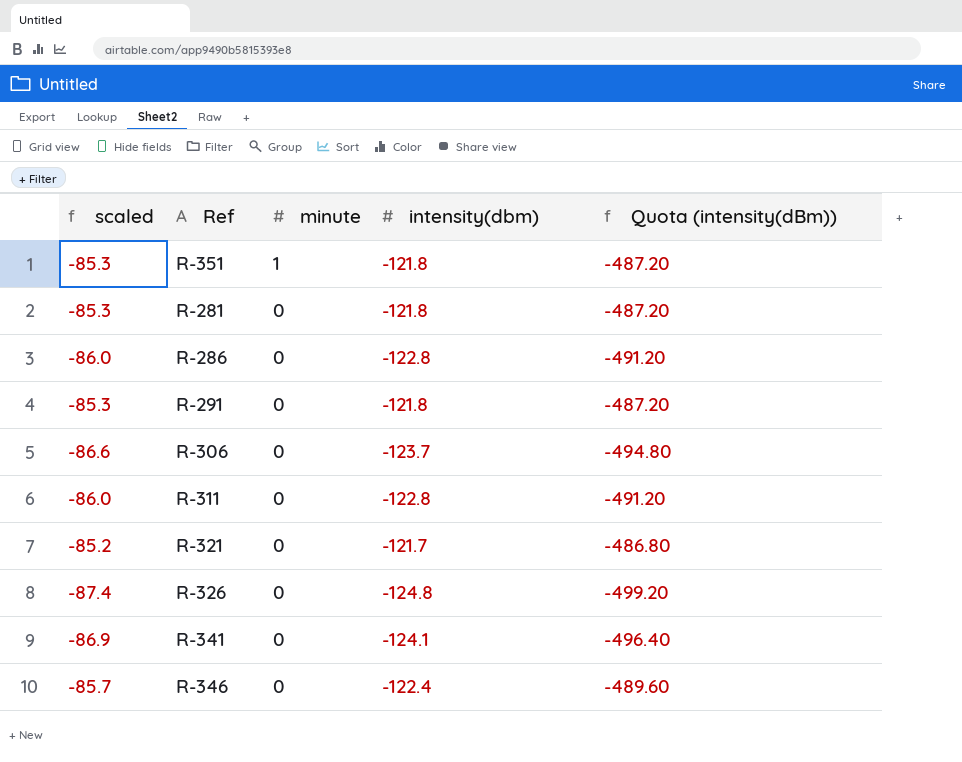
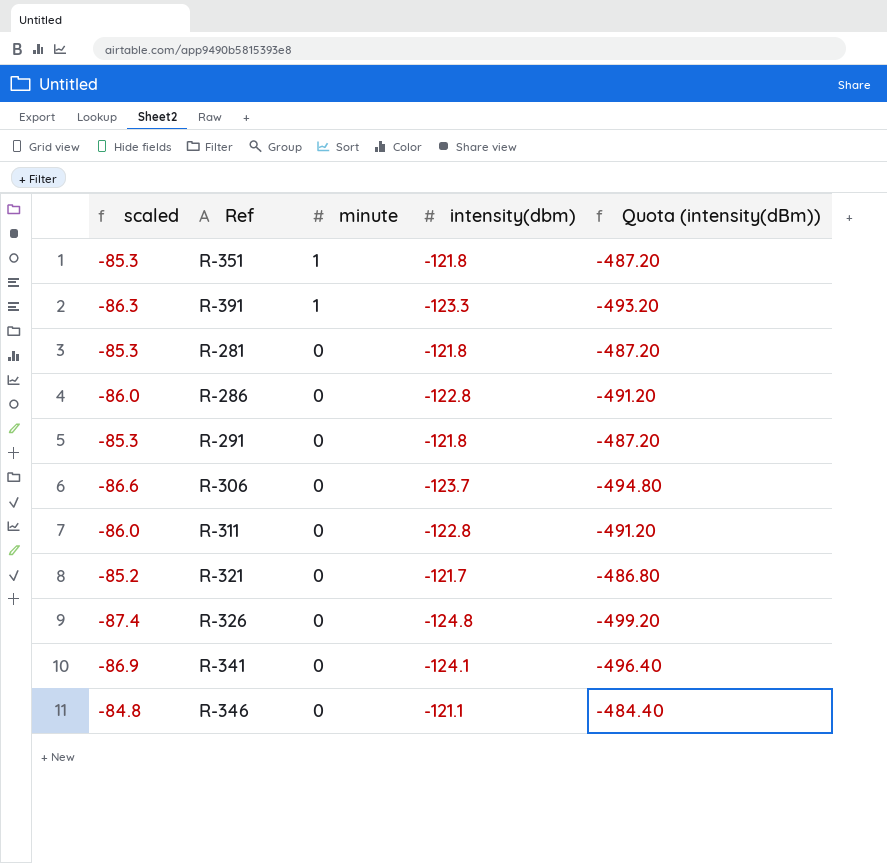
row R-391: none -> -86.3 | 1 | -123.3 | -493.20
R-346 | scaled: -85.7 -> -84.8
R-346 | intensity(dbm): -122.4 -> -121.1
R-346 | Quota (intensity(dBm)): -489.60 -> -484.40

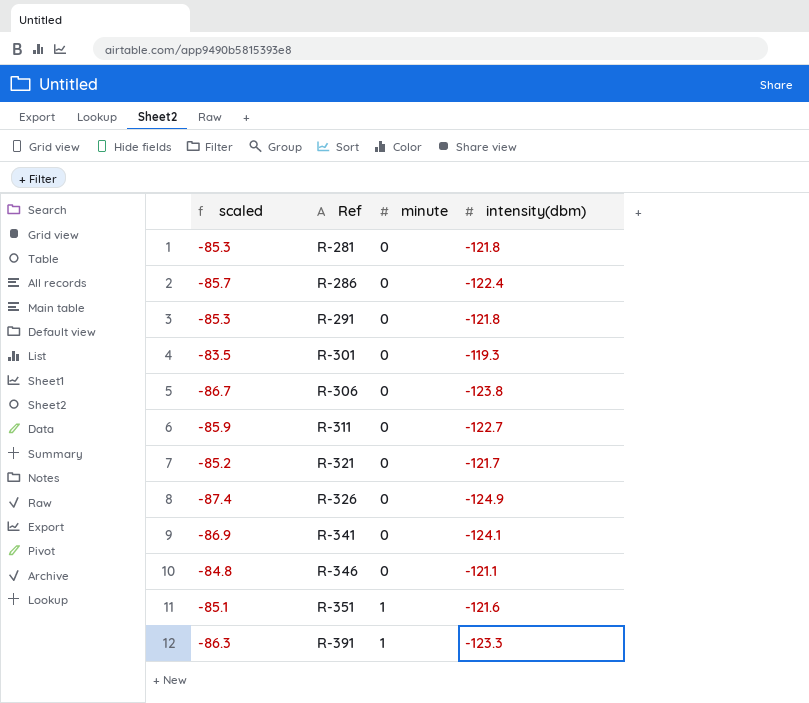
row order: minute descending -> Ref ascending
column Quota (intensity(dBm)) | formula: [intensity(dbm)] * 4 -> none
R-286 | scaled: -86.0 -> -85.7
R-286 | intensity(dbm): -122.8 -> -122.4
row R-301: none -> -83.5 | 0 | -119.3
R-306 | scaled: -86.6 -> -86.7
R-306 | intensity(dbm): -123.7 -> -123.8
R-311 | scaled: -86.0 -> -85.9
R-311 | intensity(dbm): -122.8 -> -122.7
R-326 | intensity(dbm): -124.8 -> -124.9
R-351 | scaled: -85.3 -> -85.1
R-351 | intensity(dbm): -121.8 -> -121.6

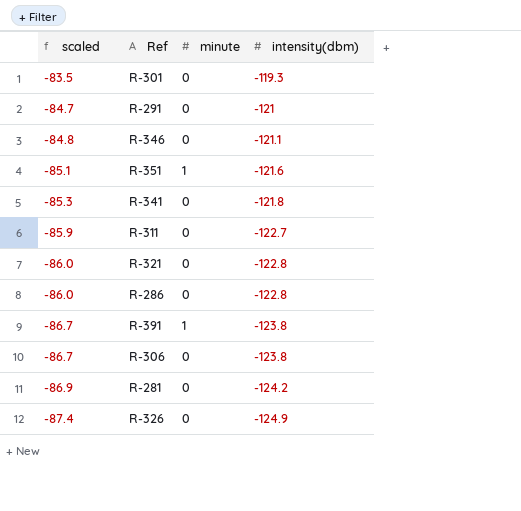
row order: Ref ascending -> scaled descending
R-291 | scaled: -85.3 -> -84.7
R-291 | intensity(dbm): -121.8 -> -121
R-341 | scaled: -86.9 -> -85.3
R-341 | intensity(dbm): -124.1 -> -121.8
R-321 | scaled: -85.2 -> -86.0
R-321 | intensity(dbm): -121.7 -> -122.8
R-286 | scaled: -85.7 -> -86.0
R-286 | intensity(dbm): -122.4 -> -122.8
R-391 | scaled: -86.3 -> -86.7
R-391 | intensity(dbm): -123.3 -> -123.8
R-281 | scaled: -85.3 -> -86.9
R-281 | intensity(dbm): -121.8 -> -124.2

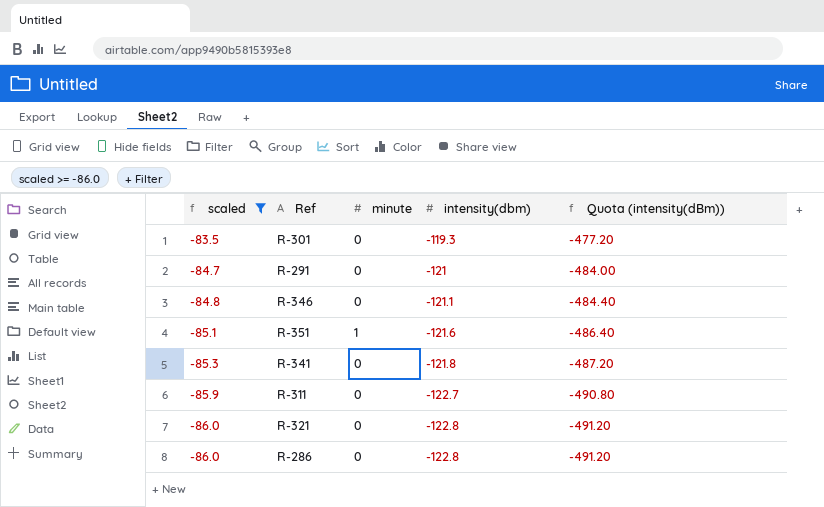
filter: none -> scaled >= -86.0
column Quota (intensity(dBm)) | formula: none -> [intensity(dbm)] * 4

